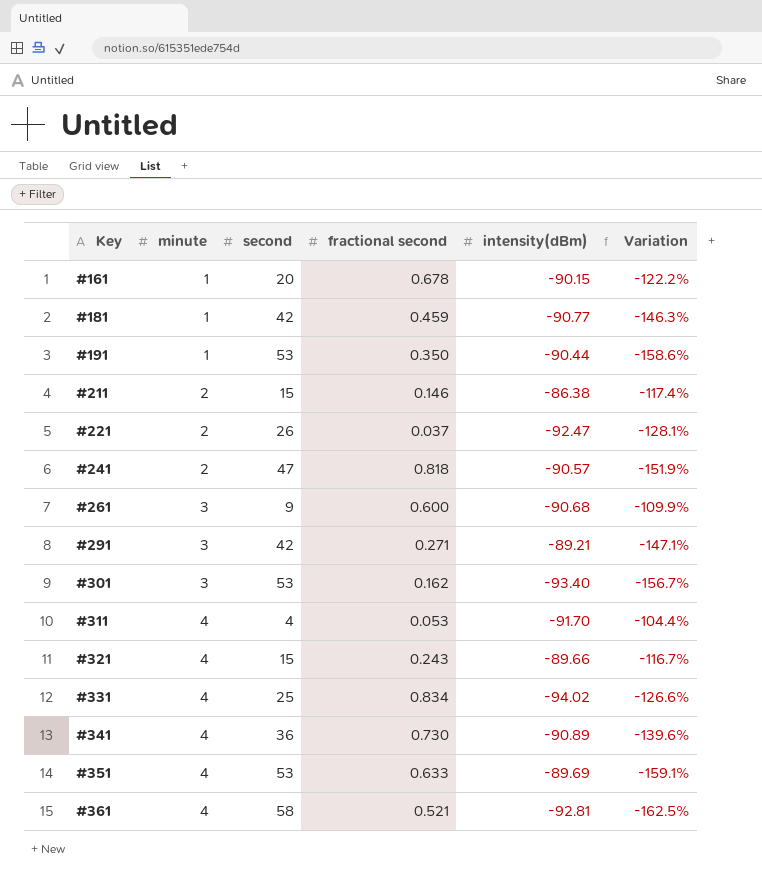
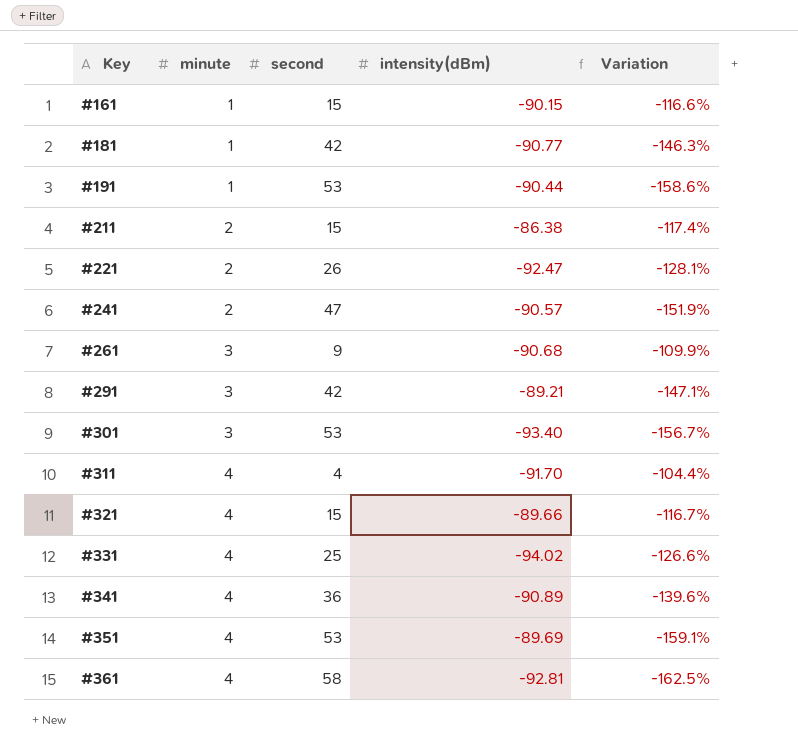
column fractional second | position: 4 -> none
#161 | second: 20 -> 15
#161 | Variation: -122.2% -> -116.6%

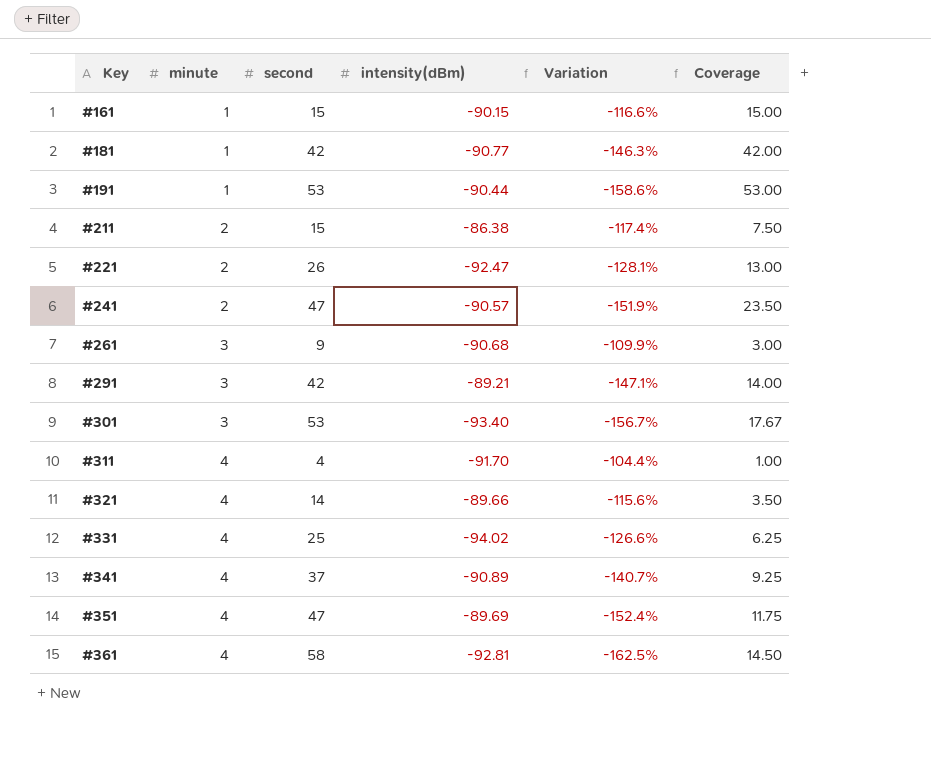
column Coverage | formula: none -> [second] / [minute]
#321 | second: 15 -> 14
#321 | Variation: -116.7% -> -115.6%
#341 | second: 36 -> 37
#341 | Variation: -139.6% -> -140.7%
#351 | second: 53 -> 47
#351 | Variation: -159.1% -> -152.4%

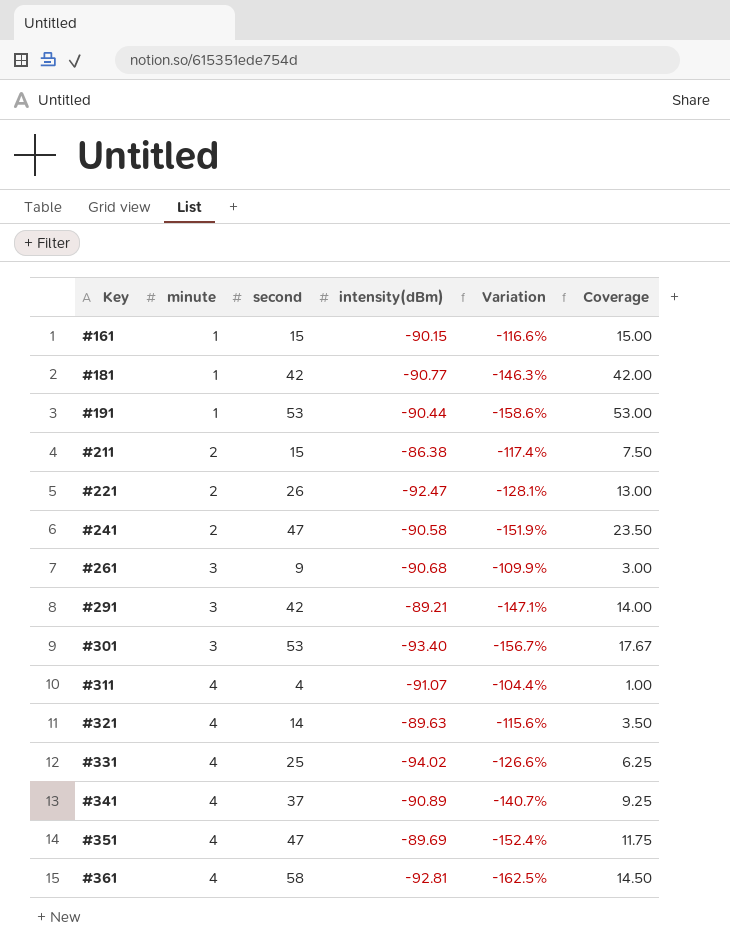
#241 | intensity(dBm): -90.57 -> -90.58
#311 | intensity(dBm): -91.70 -> -91.07
#321 | intensity(dBm): -89.66 -> -89.63

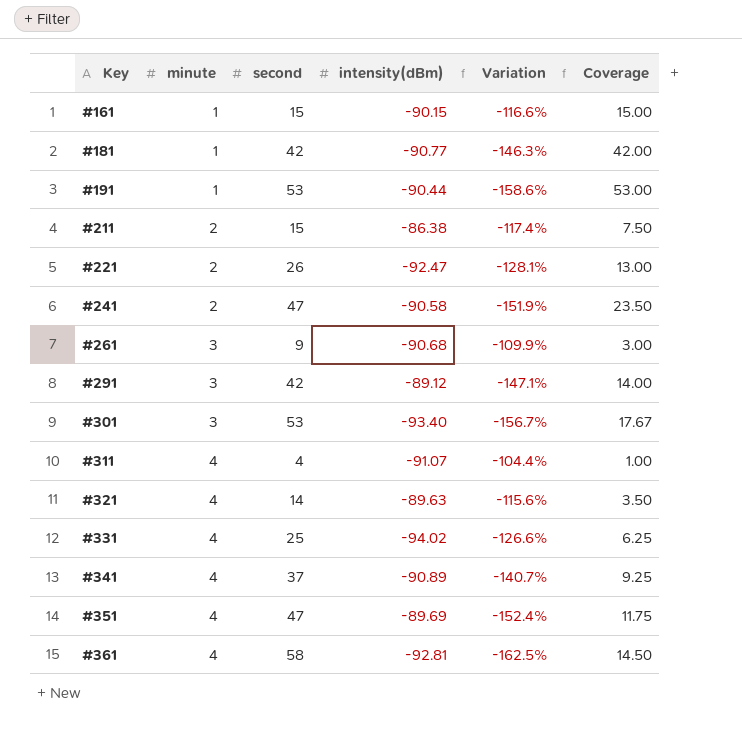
#291 | intensity(dBm): -89.21 -> -89.12

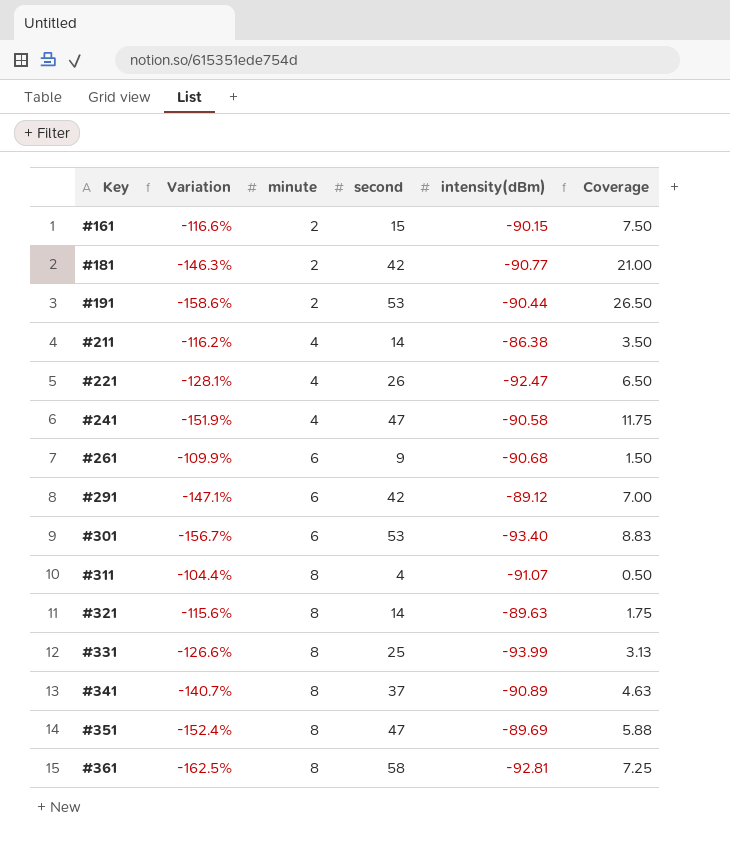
column Variation | position: 5 -> 2
#161 | minute: 1 -> 2
#161 | Coverage: 15.00 -> 7.50
#181 | minute: 1 -> 2
#181 | Coverage: 42.00 -> 21.00
#191 | minute: 1 -> 2
#191 | Coverage: 53.00 -> 26.50
#211 | Variation: -117.4% -> -116.2%
#211 | minute: 2 -> 4
#211 | second: 15 -> 14
#211 | Coverage: 7.50 -> 3.50
#221 | minute: 2 -> 4
#221 | Coverage: 13.00 -> 6.50
#241 | minute: 2 -> 4
#241 | Coverage: 23.50 -> 11.75
#261 | minute: 3 -> 6
#261 | Coverage: 3.00 -> 1.50
#291 | minute: 3 -> 6
#291 | Coverage: 14.00 -> 7.00
#301 | minute: 3 -> 6
#301 | Coverage: 17.67 -> 8.83
#311 | minute: 4 -> 8
#311 | Coverage: 1.00 -> 0.50
#321 | minute: 4 -> 8
#321 | Coverage: 3.50 -> 1.75
#331 | minute: 4 -> 8
#331 | intensity(dBm): -94.02 -> -93.99
#331 | Coverage: 6.25 -> 3.13
#341 | minute: 4 -> 8
#341 | Coverage: 9.25 -> 4.63
#351 | minute: 4 -> 8
#351 | Coverage: 11.75 -> 5.88
#361 | minute: 4 -> 8
#361 | Coverage: 14.50 -> 7.25

